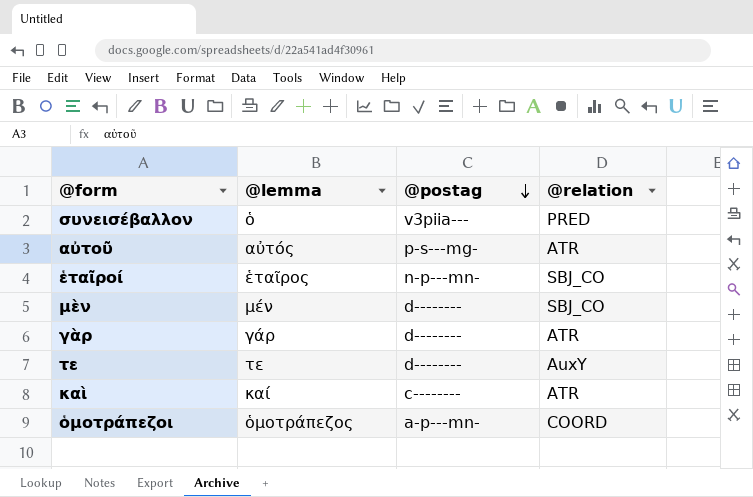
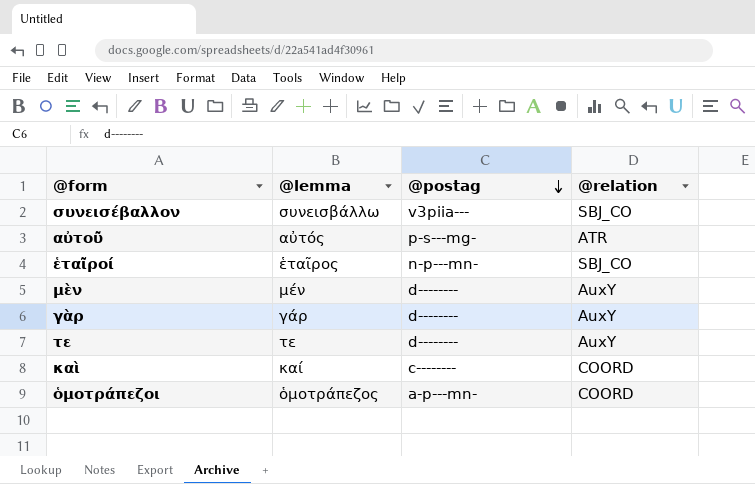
συνεισέβαλλον | @lemma: ὁ -> συνεισβάλλω
συνεισέβαλλον | @relation: PRED -> SBJ_CO
μὲν | @relation: SBJ_CO -> AuxY
γὰρ | @relation: ATR -> AuxY
καὶ | @relation: ATR -> COORD

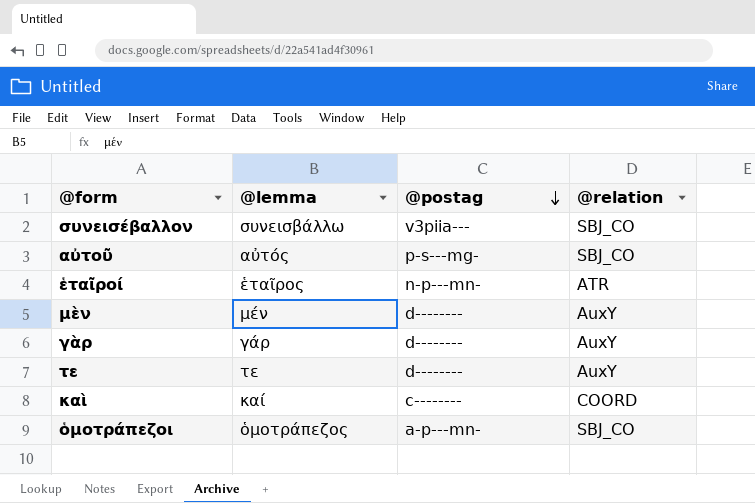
αὐτοῦ | @relation: ATR -> SBJ_CO
ἑταῖροί | @relation: SBJ_CO -> ATR
ὁμοτράπεζοι | @relation: COORD -> SBJ_CO

